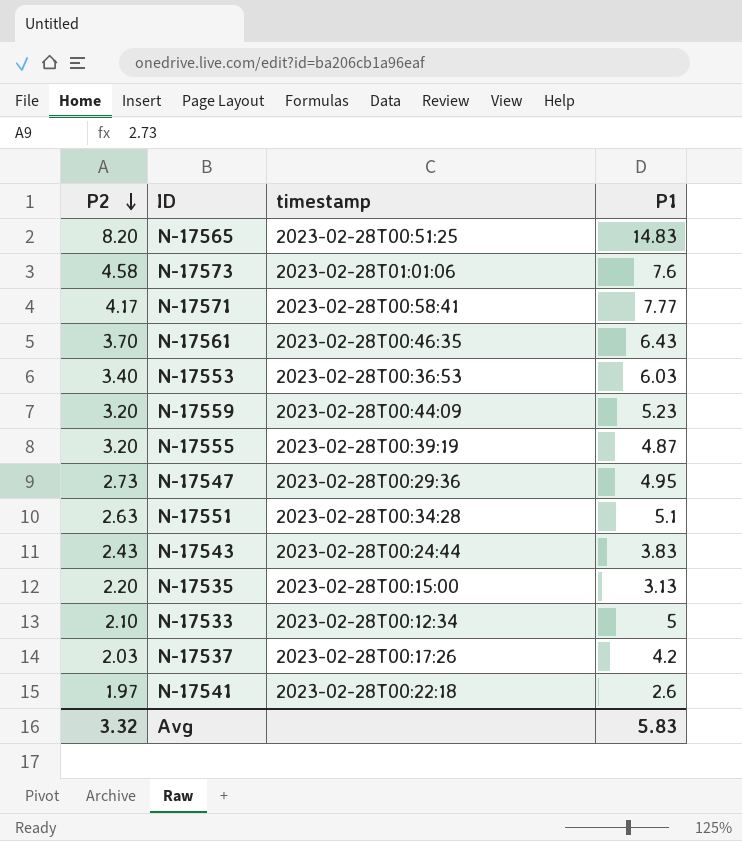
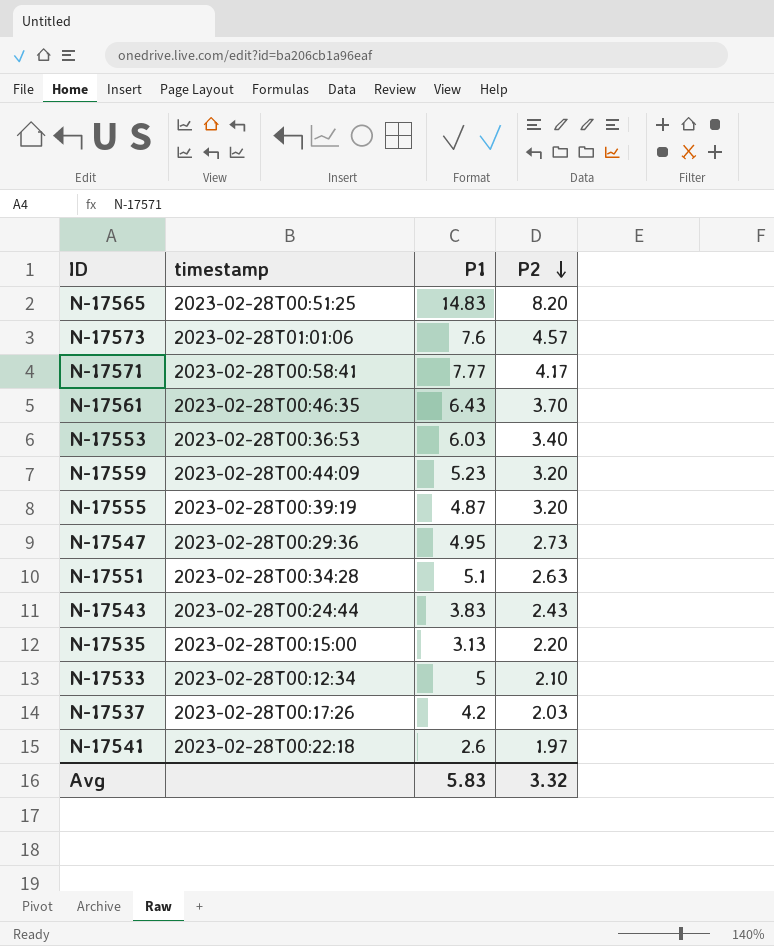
column P2 | position: 1 -> 4
N-17573 | P2: 4.58 -> 4.57

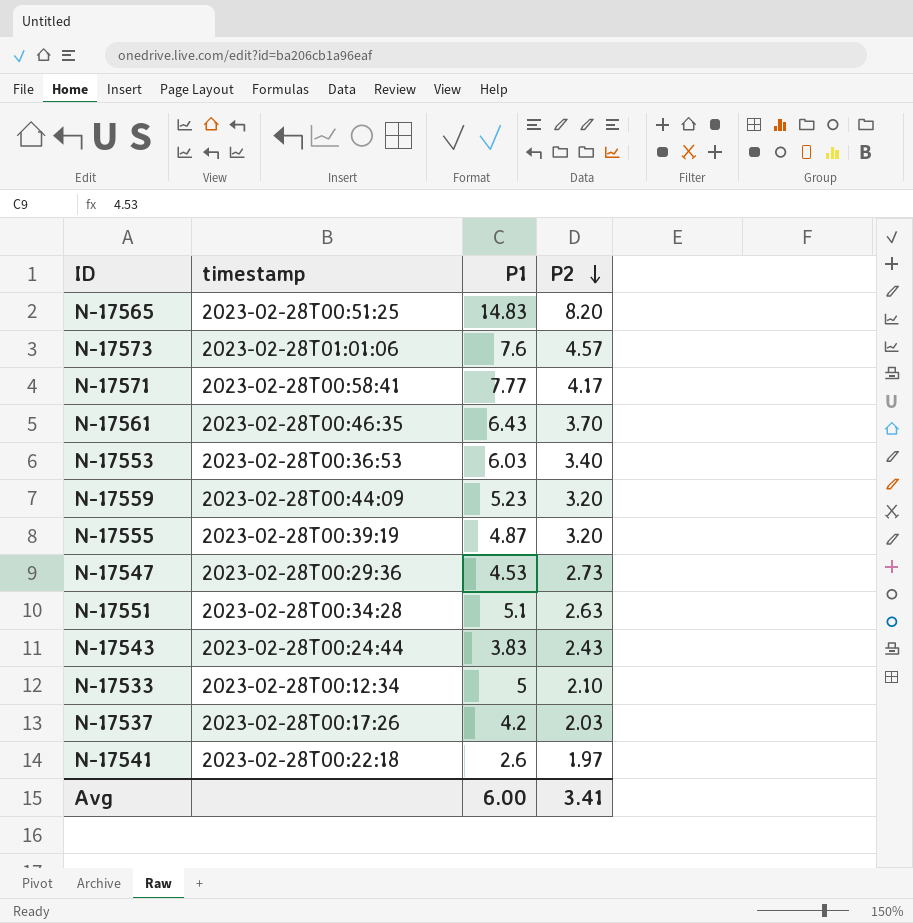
row N-17535: 2023-02-28T00:15:00 | 3.13 | 2.20 -> none
N-17547 | P1: 4.95 -> 4.53
Avg | P1: 5.83 -> 6.00
Avg | P2: 3.32 -> 3.41

